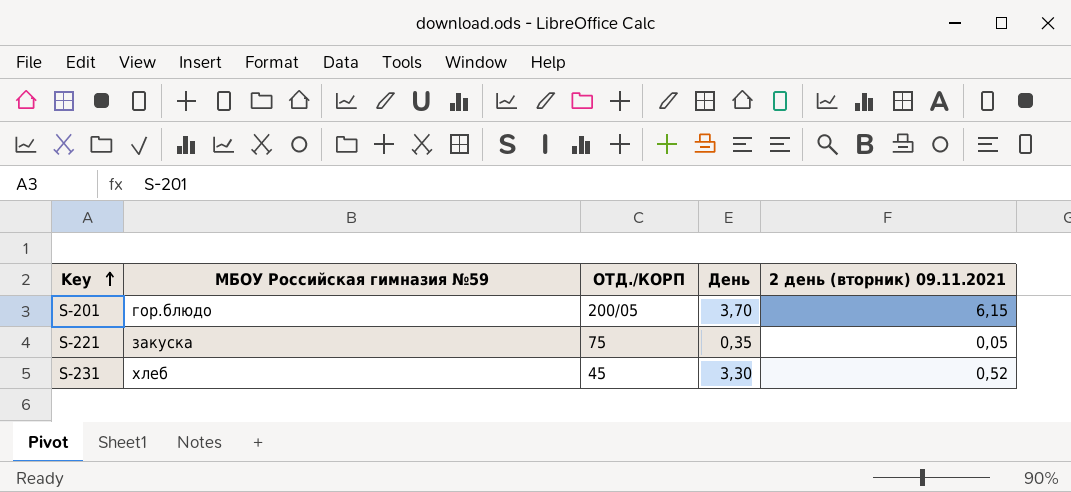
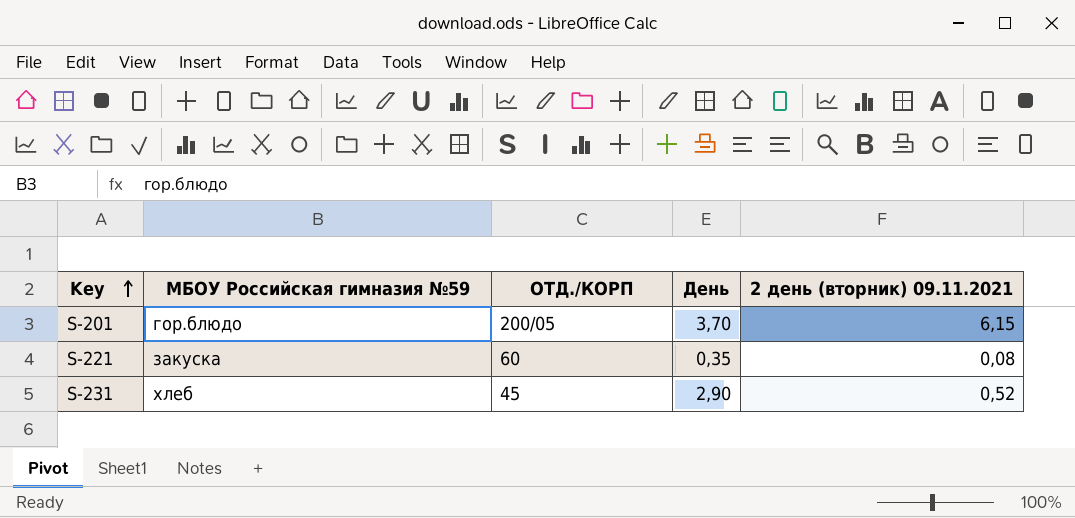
S-221 | ОТД./КОРП: 75 -> 60
S-221 | 2 день (вторник) 09.11.2021: 0,05 -> 0,08
S-231 | День: 3,30 -> 2,90

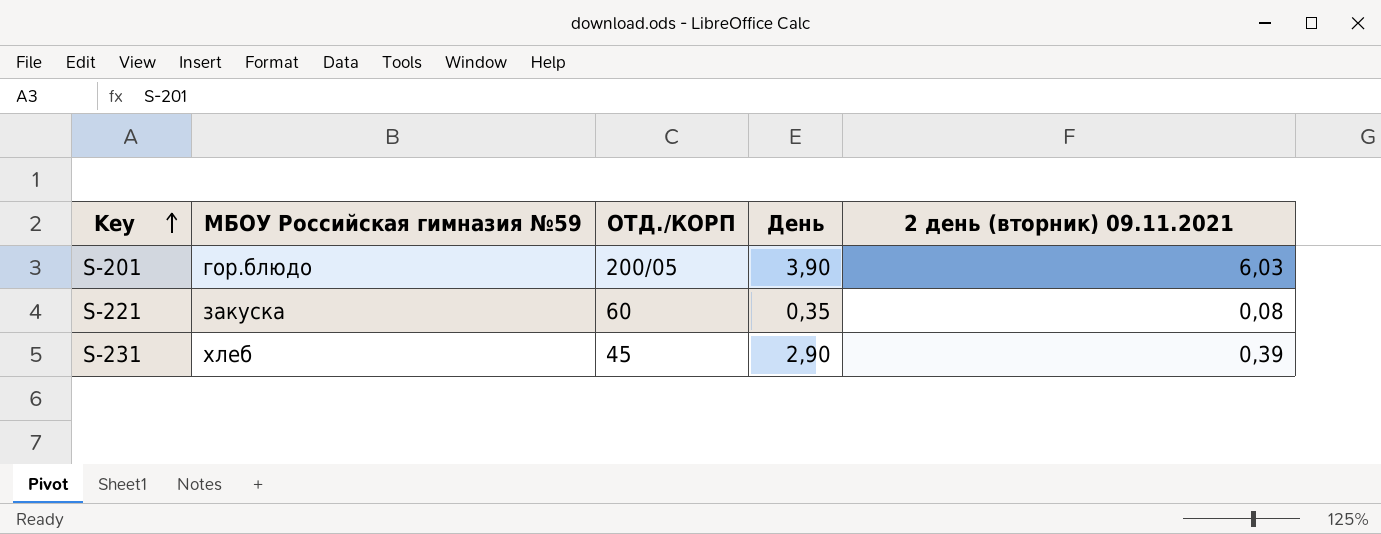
S-201 | День: 3,70 -> 3,90
S-201 | 2 день (вторник) 09.11.2021: 6,15 -> 6,03
S-231 | 2 день (вторник) 09.11.2021: 0,52 -> 0,39

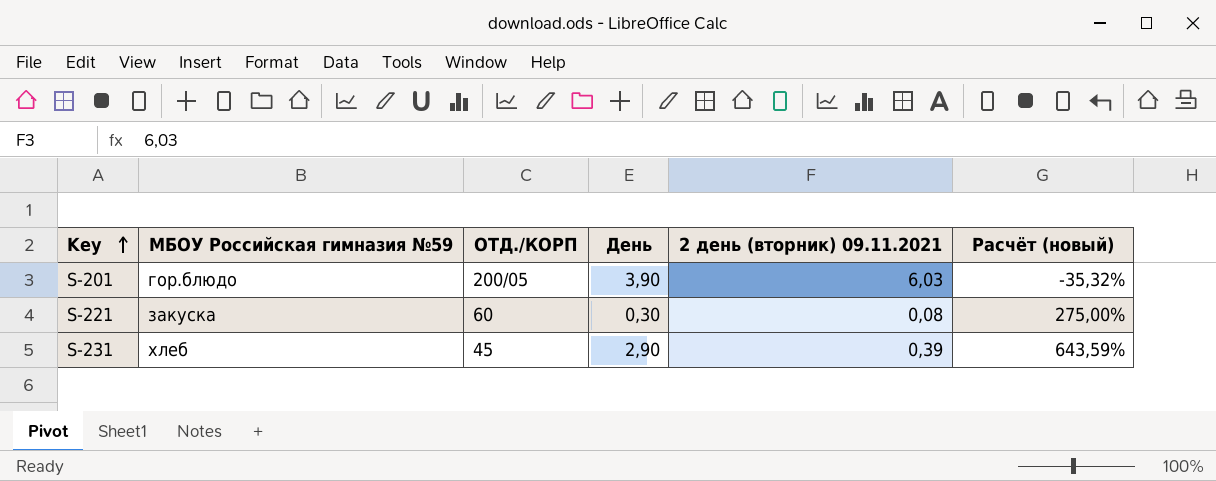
column Расчёт (новый) | formula: none -> ([День] - [2 день (вторник) 09.11.2021]) / [2 день (вторник) 09.11.2021]
S-221 | День: 0,35 -> 0,30

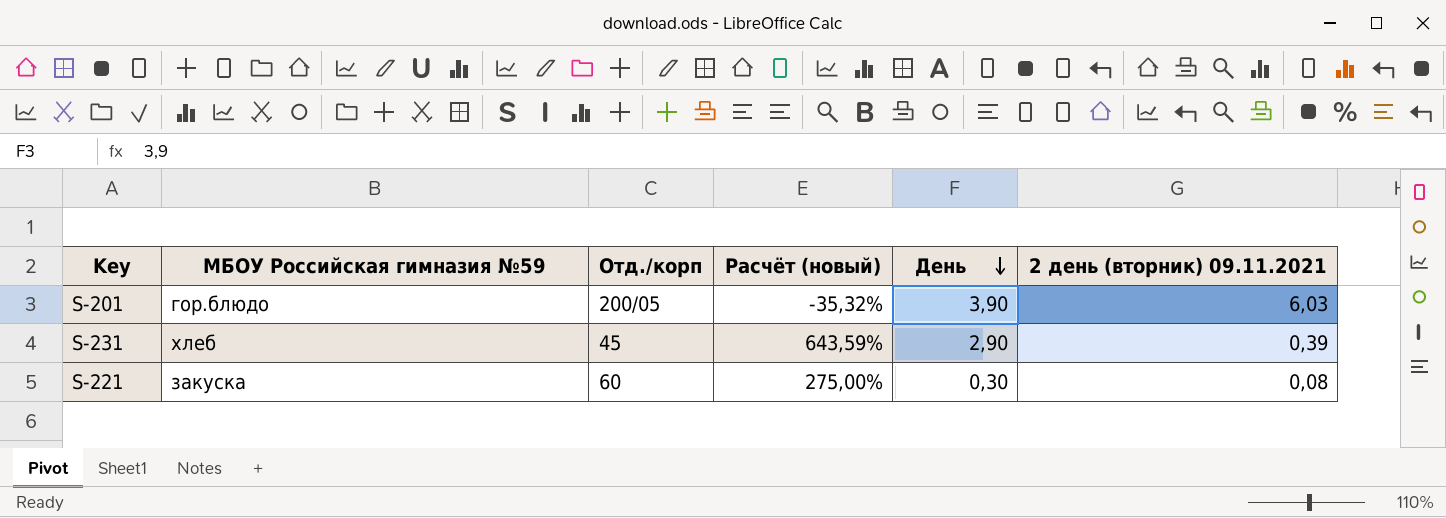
row order: Key ascending -> День descending
column name: ОТД./КОРП -> Отд./корп
column Расчёт (новый) | position: 6 -> 4

